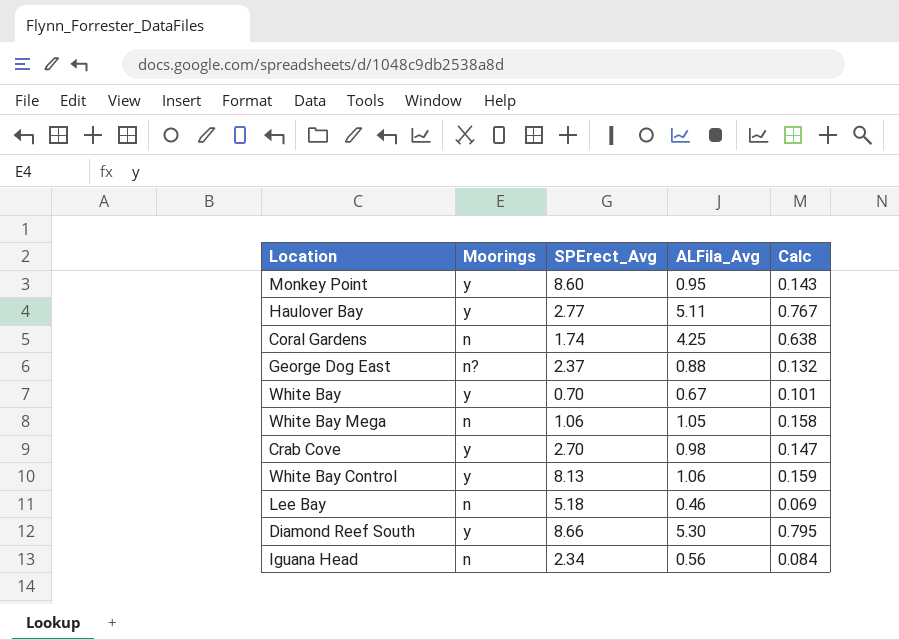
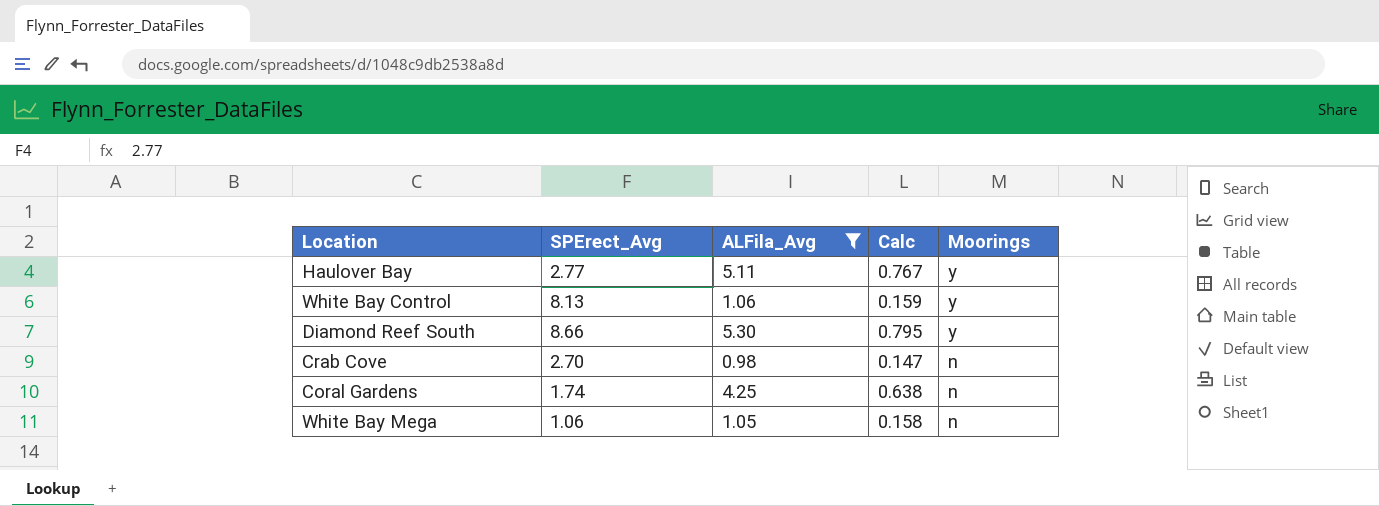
filter: none -> ALFila_Avg >= 0.98
row order: none -> Moorings descending
column Moorings | position: 2 -> 5
Crab Cove | Moorings: y -> n

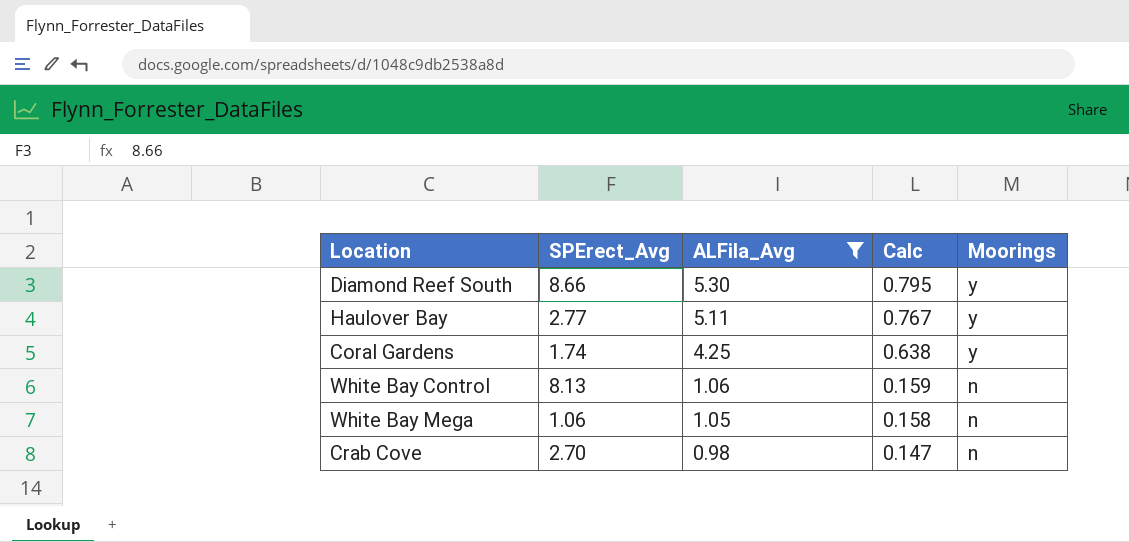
row order: Moorings descending -> ALFila_Avg descending
Coral Gardens | Moorings: n -> y
White Bay Control | Moorings: y -> n

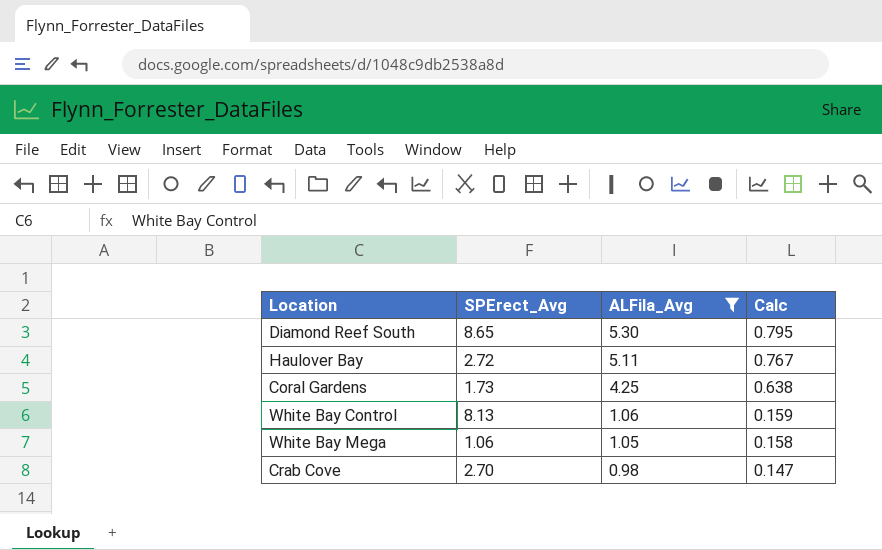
column Moorings | position: 5 -> none
Diamond Reef South | SPErect_Avg: 8.66 -> 8.65
Haulover Bay | SPErect_Avg: 2.77 -> 2.72
Coral Gardens | SPErect_Avg: 1.74 -> 1.73

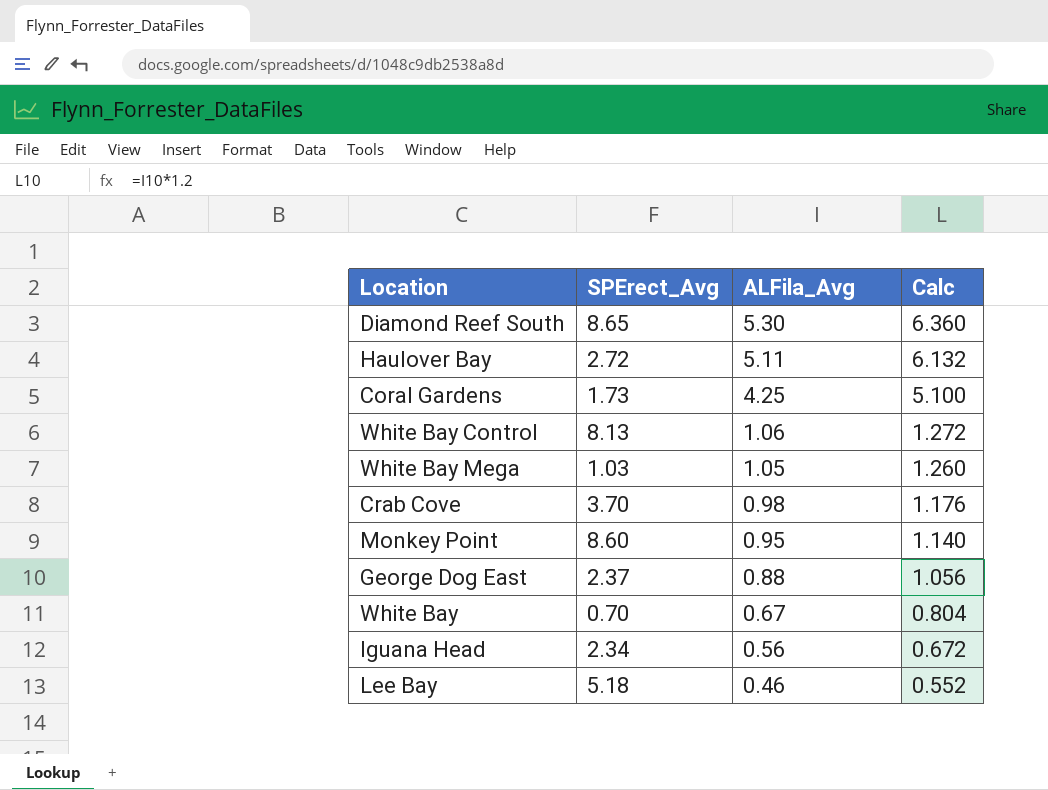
filter: ALFila_Avg >= 0.98 -> none
column Calc | formula: [ALFila_Avg] * 0.15 -> [ALFila_Avg] * 1.2
White Bay Mega | SPErect_Avg: 1.06 -> 1.03
Crab Cove | SPErect_Avg: 2.70 -> 3.70

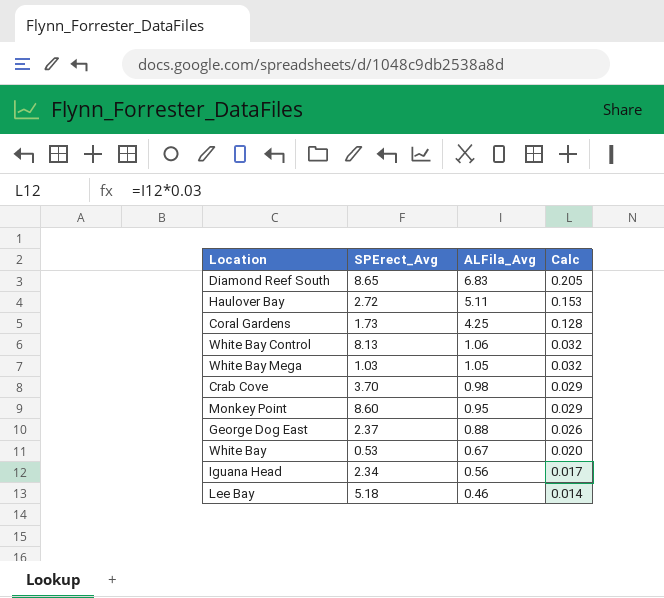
column Calc | formula: [ALFila_Avg] * 1.2 -> [ALFila_Avg] * 0.03
Diamond Reef South | ALFila_Avg: 5.30 -> 6.83
White Bay | SPErect_Avg: 0.70 -> 0.53

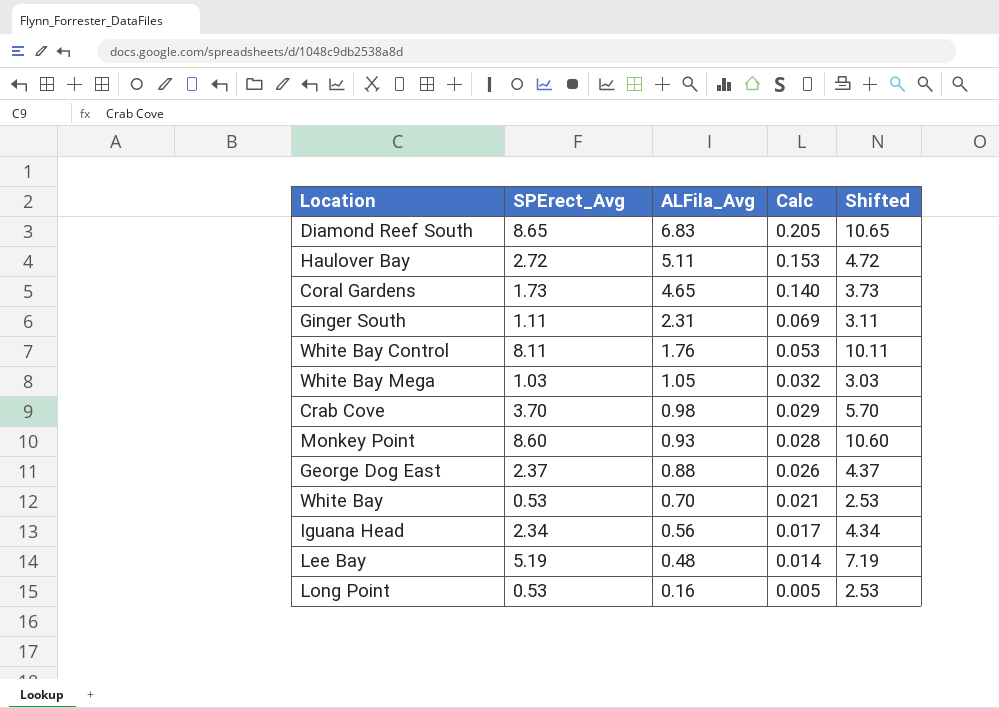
column Shifted | formula: none -> [SPErect_Avg] + 2
Coral Gardens | ALFila_Avg: 4.25 -> 4.65
Coral Gardens | Calc: 0.128 -> 0.140
row Ginger South: none -> 1.11 | 2.31 | 0.069 | 3.11
White Bay Control | SPErect_Avg: 8.13 -> 8.11
White Bay Control | ALFila_Avg: 1.06 -> 1.76
White Bay Control | Calc: 0.032 -> 0.053
Monkey Point | ALFila_Avg: 0.95 -> 0.93
Monkey Point | Calc: 0.029 -> 0.028
White Bay | ALFila_Avg: 0.67 -> 0.70
White Bay | Calc: 0.020 -> 0.021
Lee Bay | SPErect_Avg: 5.18 -> 5.19
Lee Bay | ALFila_Avg: 0.46 -> 0.48
row Long Point: none -> 0.53 | 0.16 | 0.005 | 2.53

